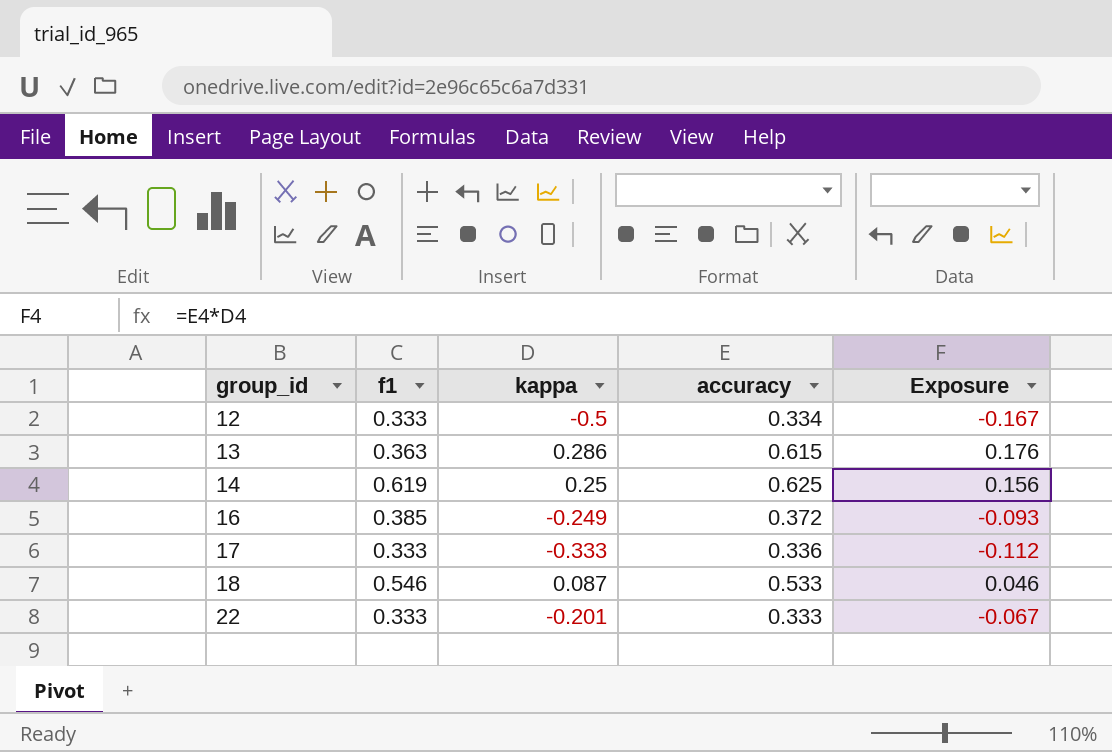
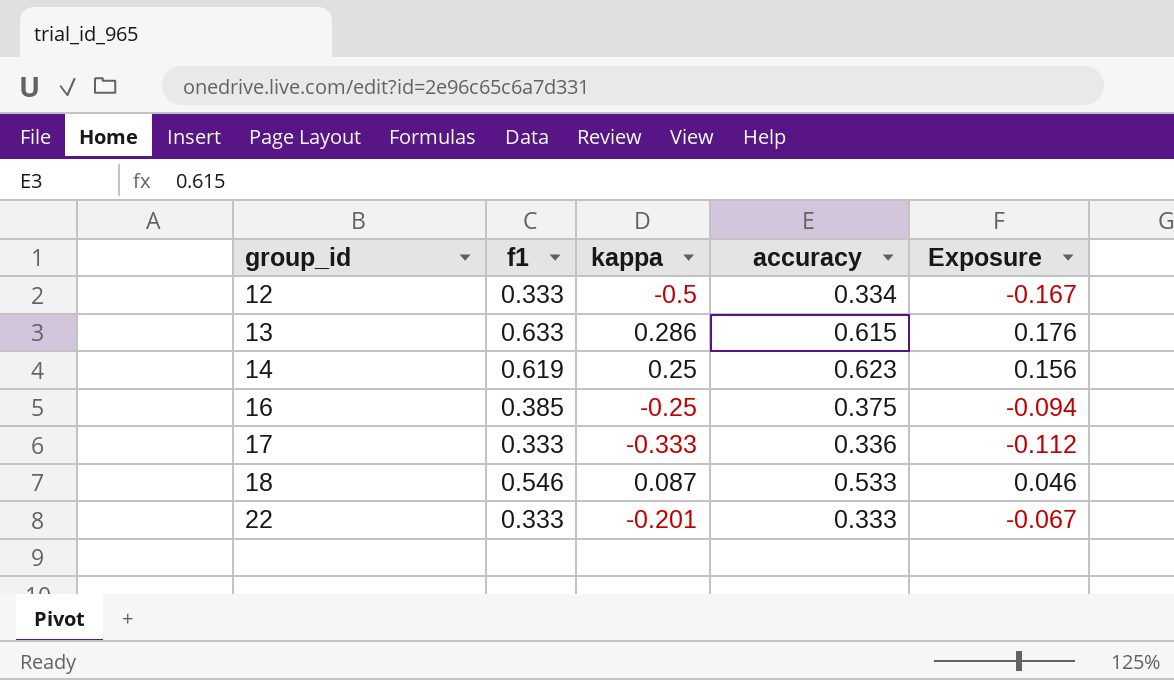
13 | f1: 0.363 -> 0.633
14 | accuracy: 0.625 -> 0.623
16 | kappa: -0.249 -> -0.25
16 | accuracy: 0.372 -> 0.375
16 | Exposure: -0.093 -> -0.094

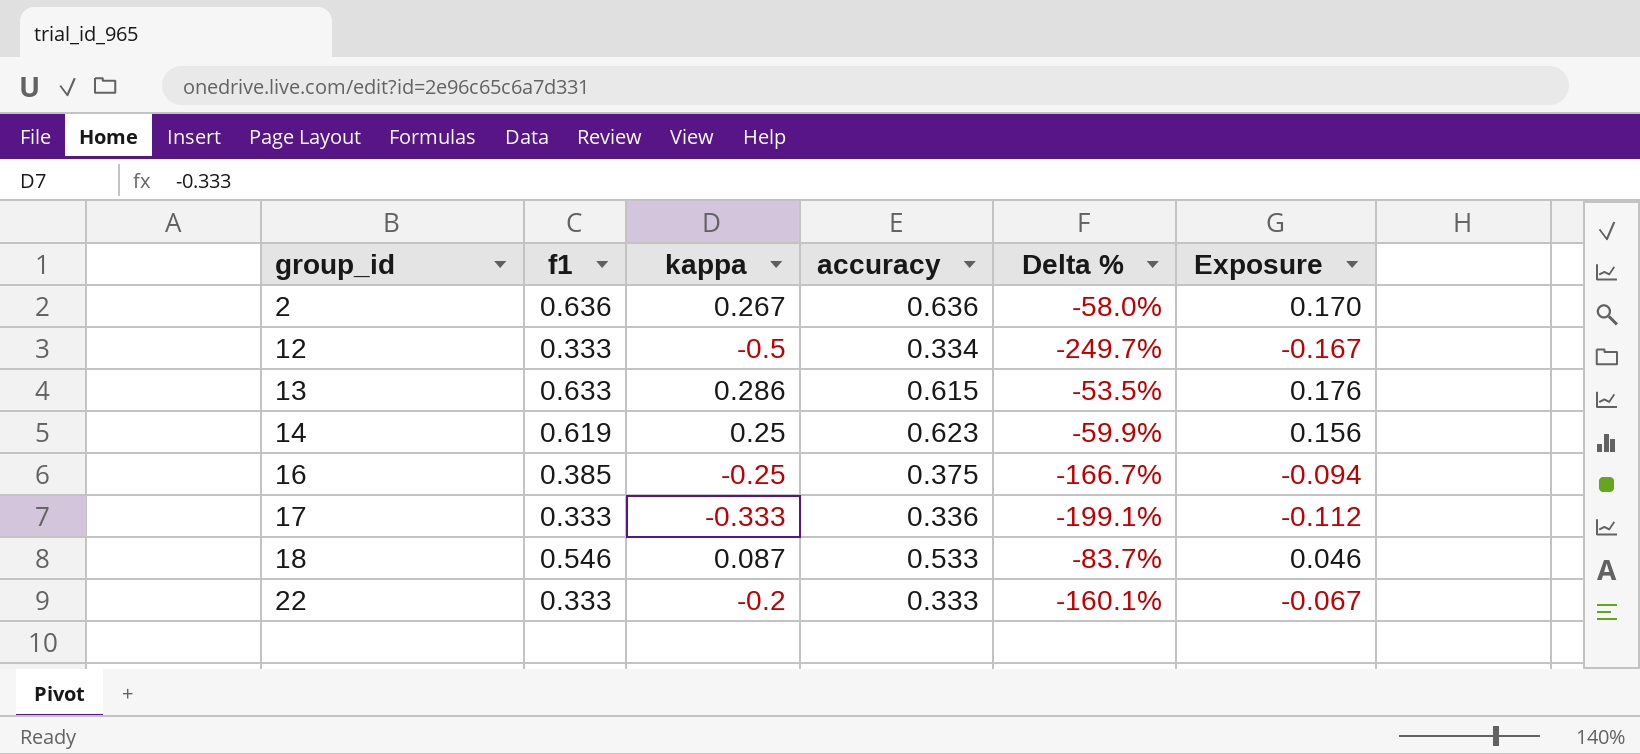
column Delta % | formula: none -> ([kappa] - [accuracy]) / [accuracy]
row 2: none -> 0.636 | 0.267 | 0.636 | -58.0% | 0.170
22 | kappa: -0.201 -> -0.2

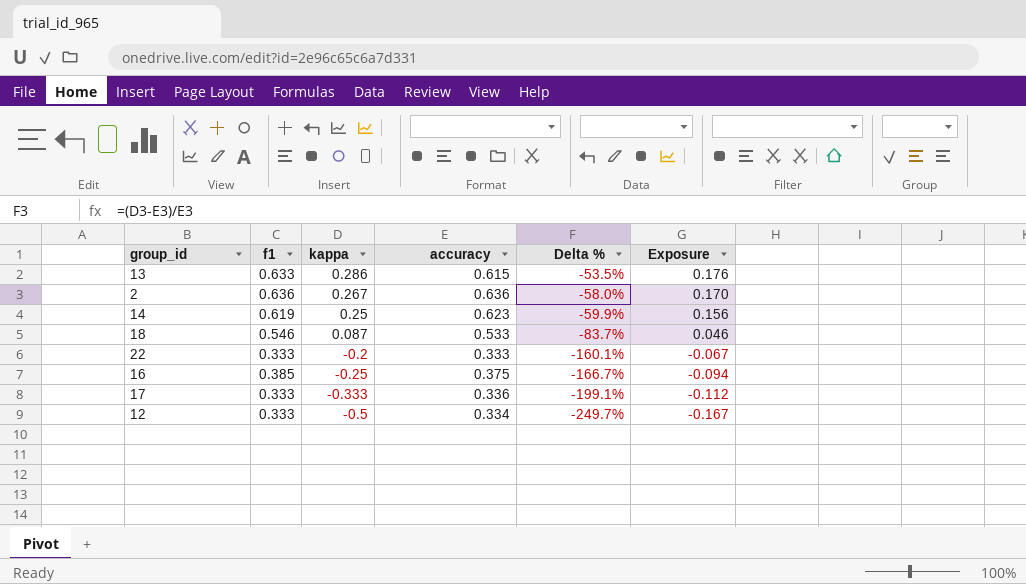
row order: group_id ascending -> kappa descending

